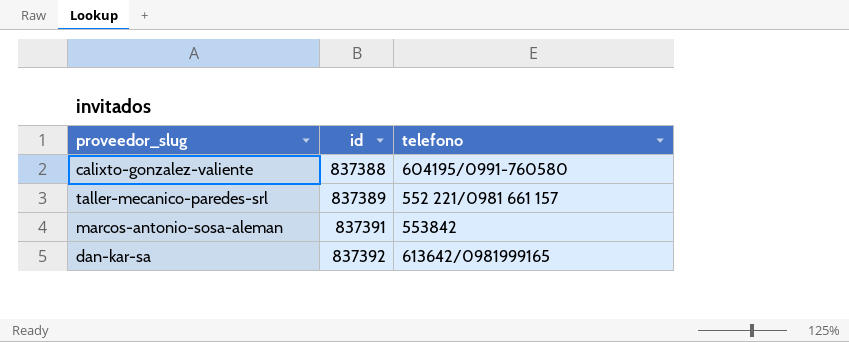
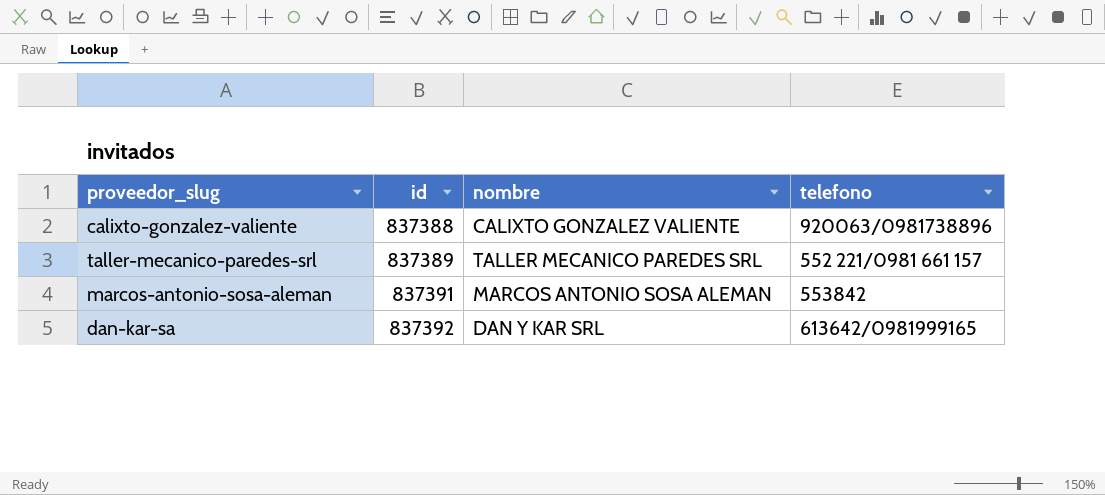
column nombre | position: none -> 3
calixto-gonzalez-valiente | telefono: 604195/0991-760580 -> 920063/0981738896

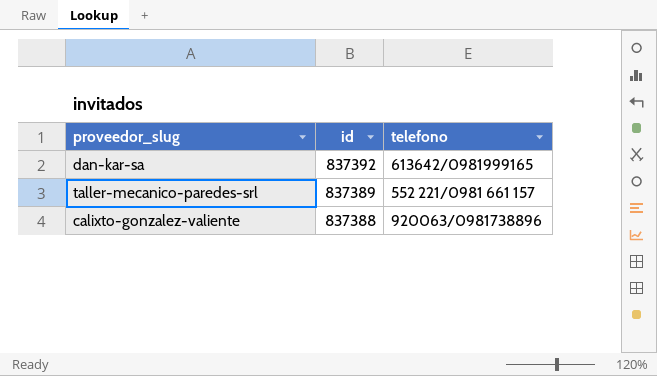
row order: id ascending -> id descending
column nombre | position: 3 -> none
row marcos-antonio-sosa-aleman: 837391 | MARCOS ANTONIO SOSA ALEMAN | 553842 -> none

